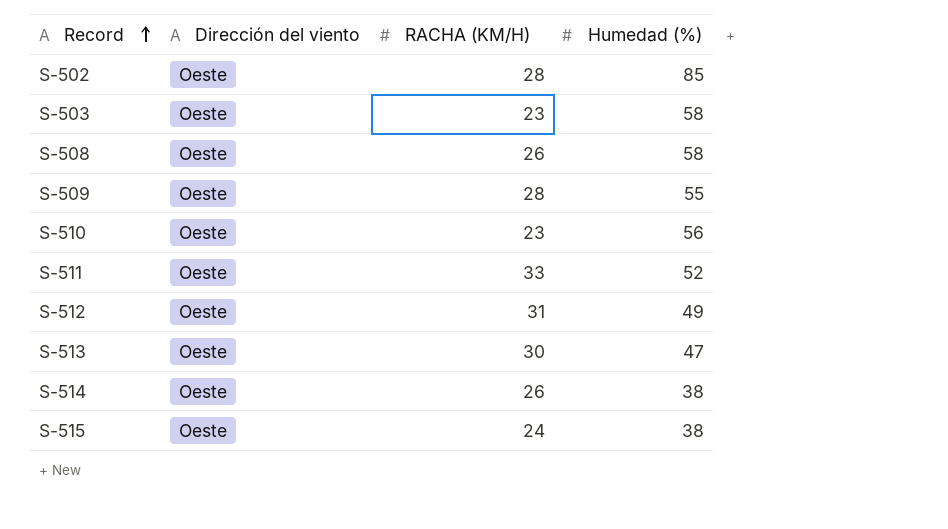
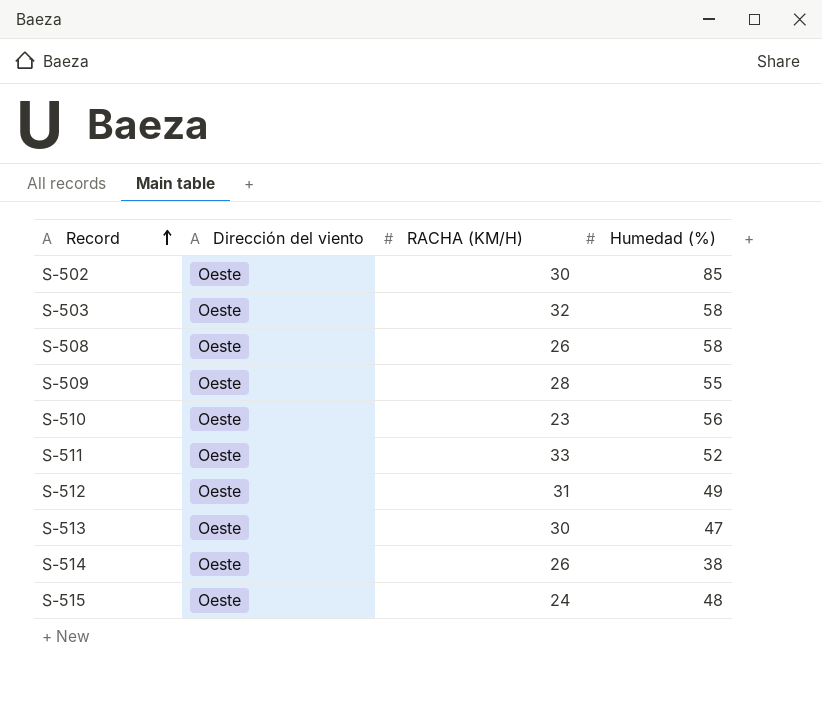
S-502 | RACHA (KM/H): 28 -> 30
S-503 | RACHA (KM/H): 23 -> 32
S-515 | Humedad (%): 38 -> 48

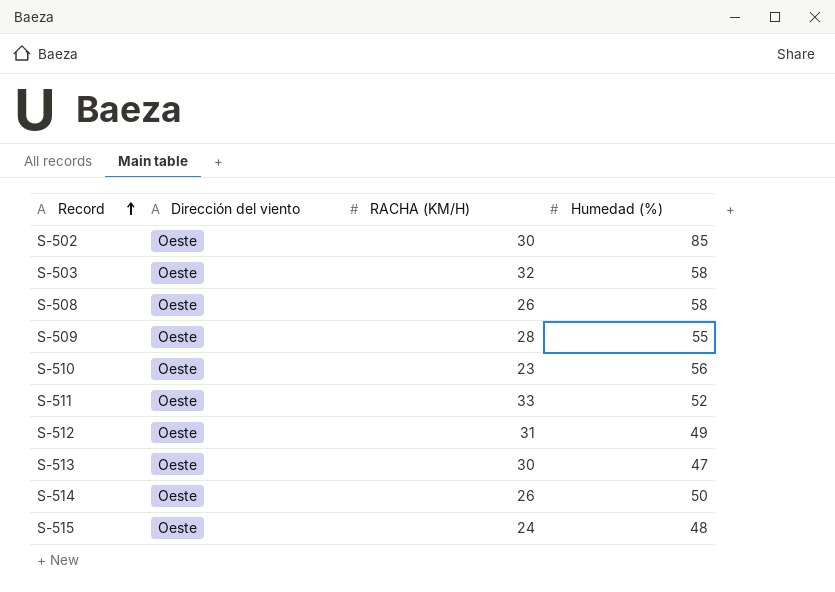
S-514 | Humedad (%): 38 -> 50

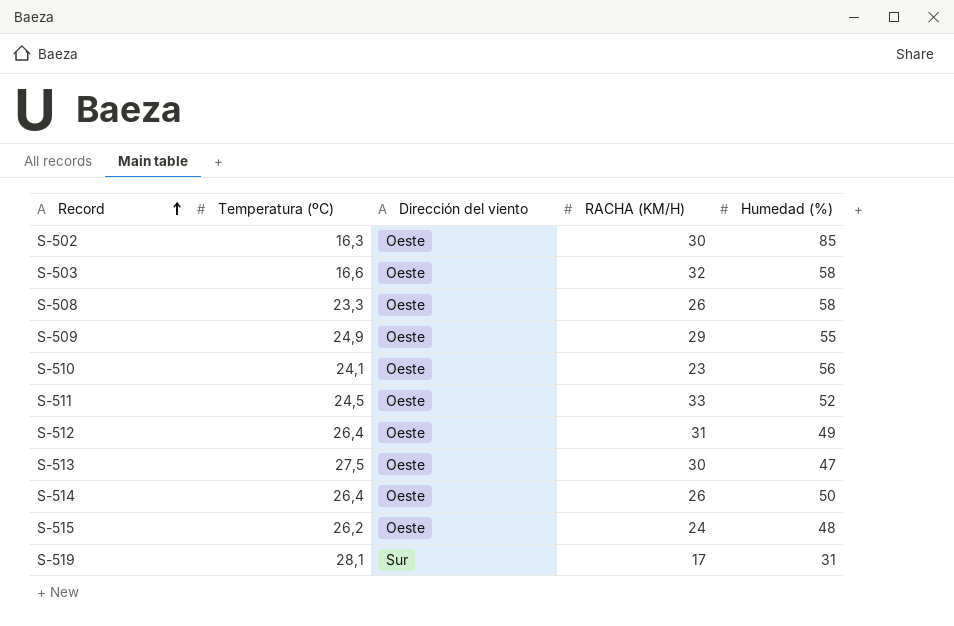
column Temperatura (ºC) | position: none -> 2
S-509 | RACHA (KM/H): 28 -> 29
row S-519: none -> 28,1 | Sur | 17 | 31

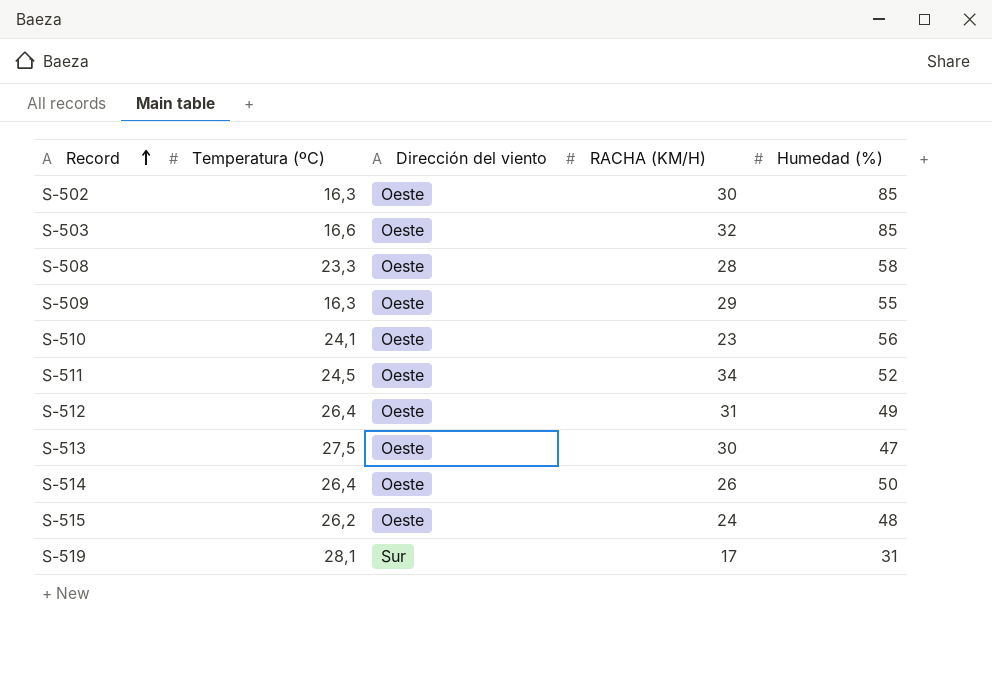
S-503 | Humedad (%): 58 -> 85
S-508 | RACHA (KM/H): 26 -> 28
S-509 | Temperatura (ºC): 24,9 -> 16,3
S-511 | RACHA (KM/H): 33 -> 34

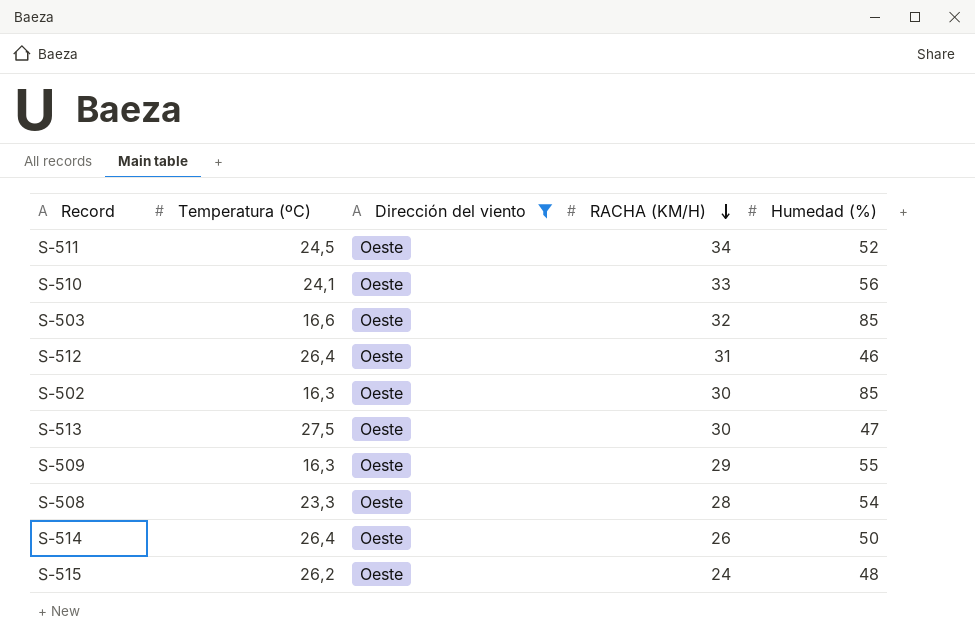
filter: none -> Dirección del viento = Oeste
row order: Record ascending -> RACHA (KM/H) descending
S-510 | RACHA (KM/H): 23 -> 33
S-512 | Humedad (%): 49 -> 46
S-508 | Humedad (%): 58 -> 54

